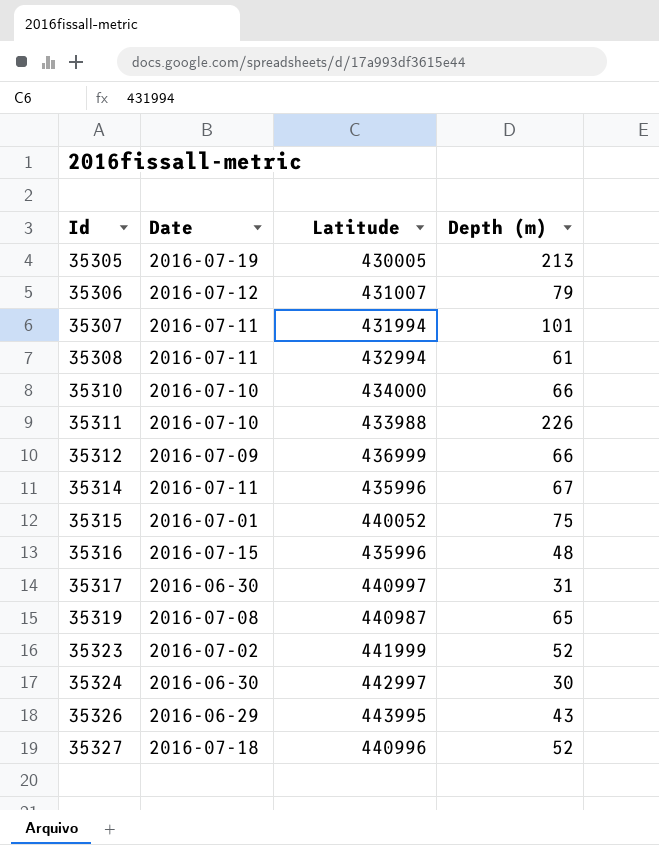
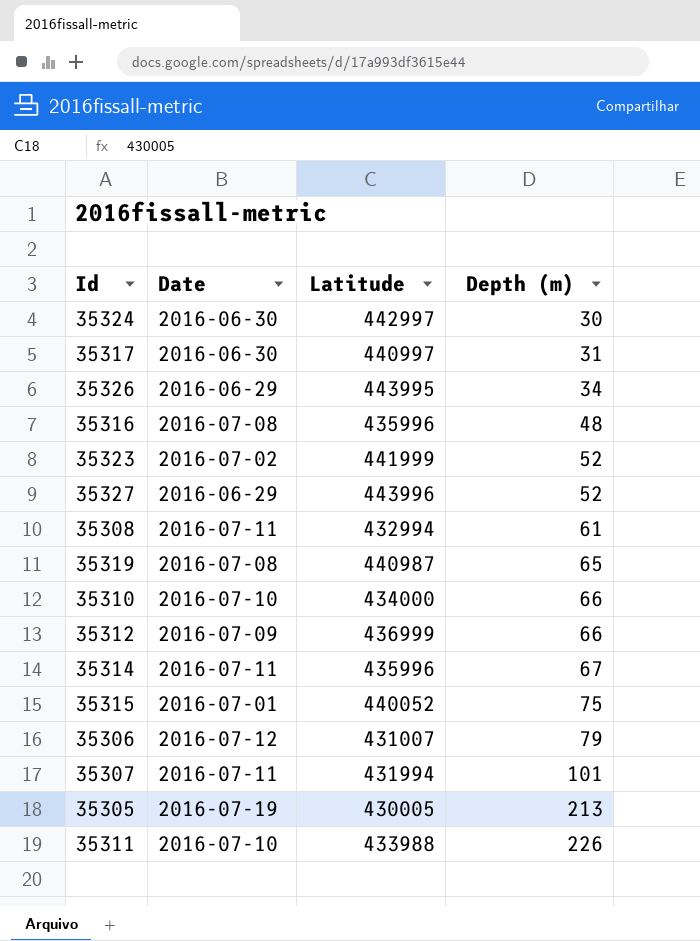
row order: Id ascending -> Depth (m) ascending
35326 | Depth (m): 43 -> 34
35316 | Date: 2016-07-15 -> 2016-07-08
35327 | Date: 2016-07-18 -> 2016-06-29
35327 | Latitude: 440996 -> 443996

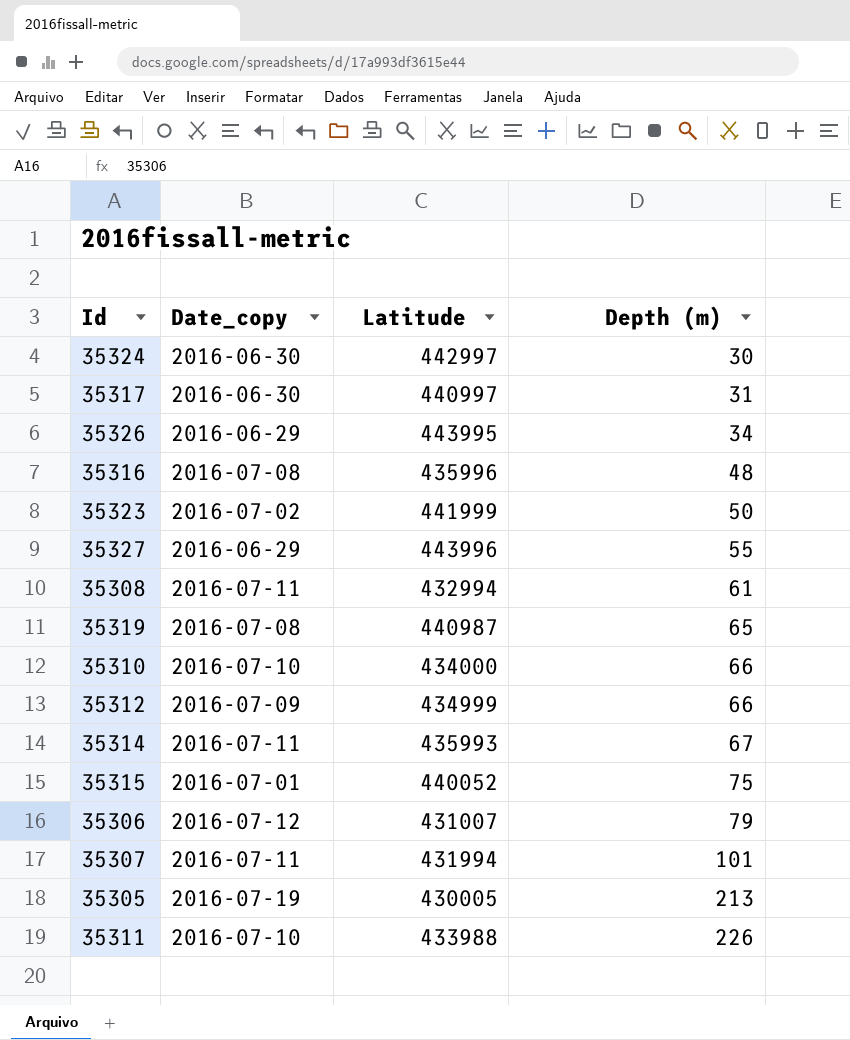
column name: Date -> Date_copy
35323 | Depth (m): 52 -> 50
35327 | Depth (m): 52 -> 55
35312 | Latitude: 436999 -> 434999
35314 | Latitude: 435996 -> 435993

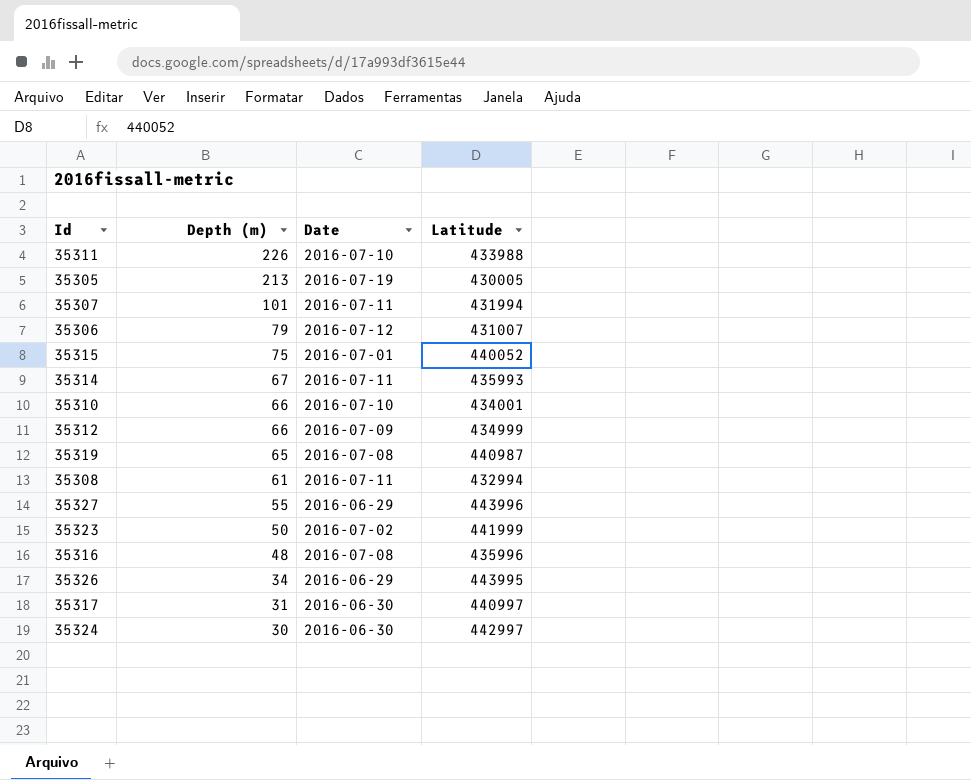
row order: Depth (m) ascending -> Depth (m) descending
column Depth (m) | position: 4 -> 2
column name: Date_copy -> Date
35310 | Latitude: 434000 -> 434001

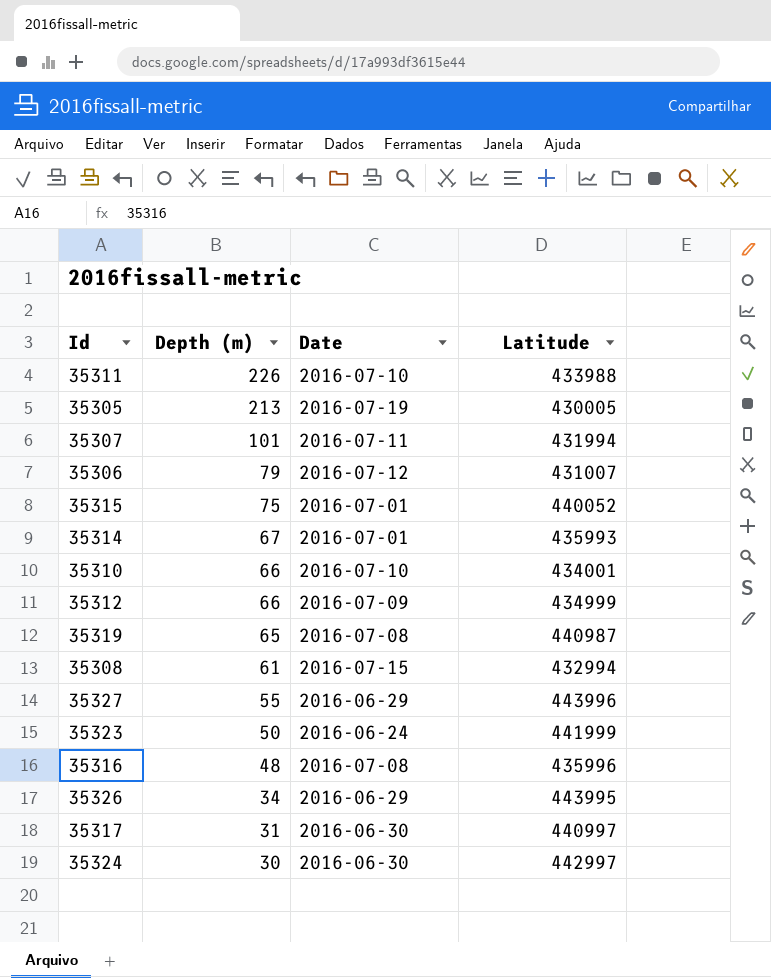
35314 | Date: 2016-07-11 -> 2016-07-01
35308 | Date: 2016-07-11 -> 2016-07-15
35323 | Date: 2016-07-02 -> 2016-06-24

